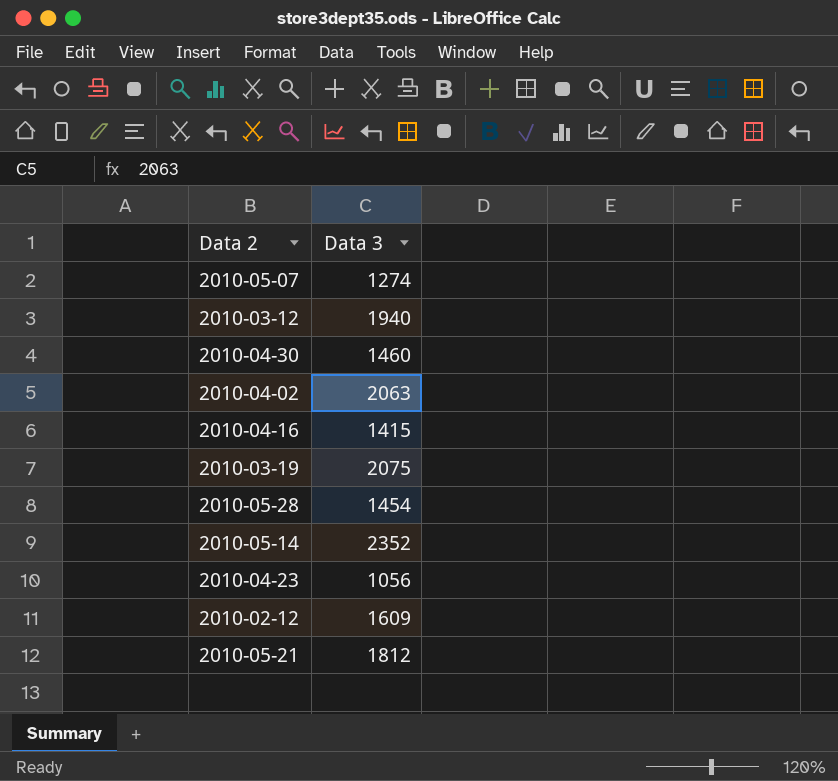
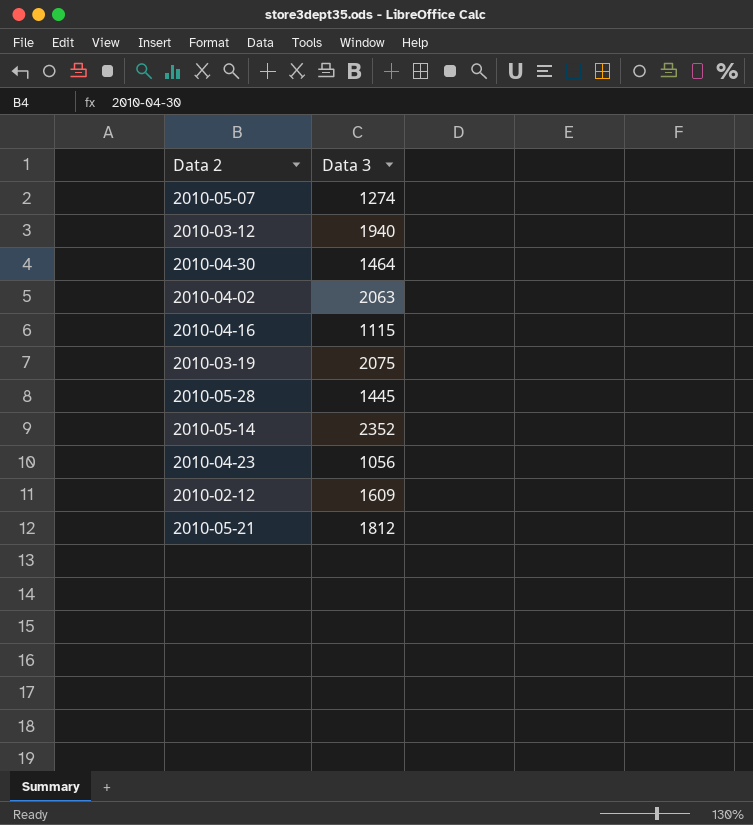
2010-04-30 | Data 3: 1460 -> 1464
2010-04-16 | Data 3: 1415 -> 1115
2010-05-28 | Data 3: 1454 -> 1445

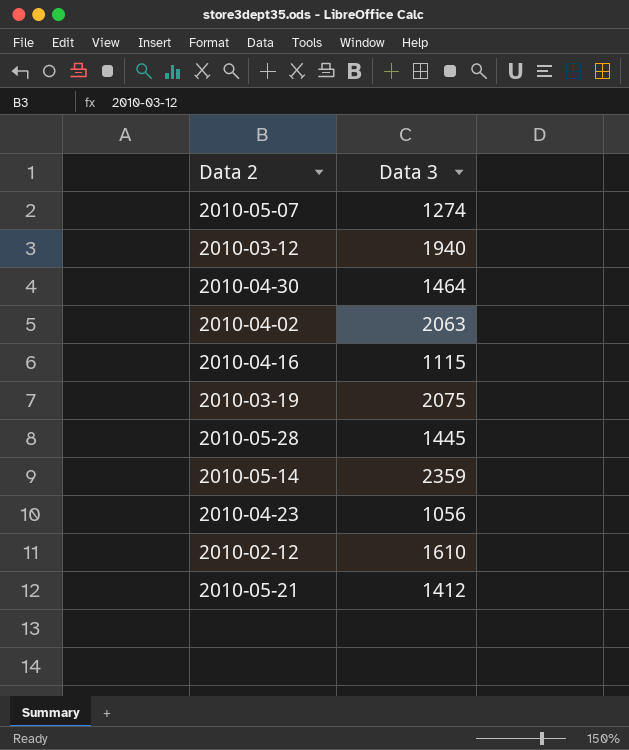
2010-05-14 | Data 3: 2352 -> 2359
2010-02-12 | Data 3: 1609 -> 1610
2010-05-21 | Data 3: 1812 -> 1412

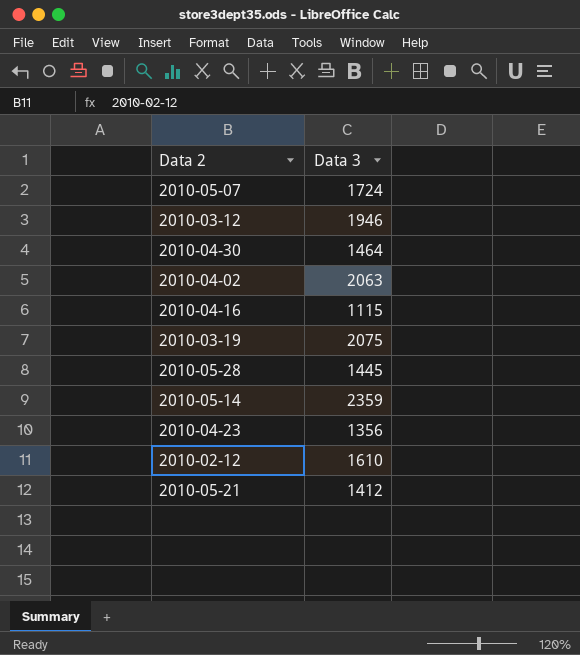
2010-05-07 | Data 3: 1274 -> 1724
2010-03-12 | Data 3: 1940 -> 1946
2010-04-23 | Data 3: 1056 -> 1356

